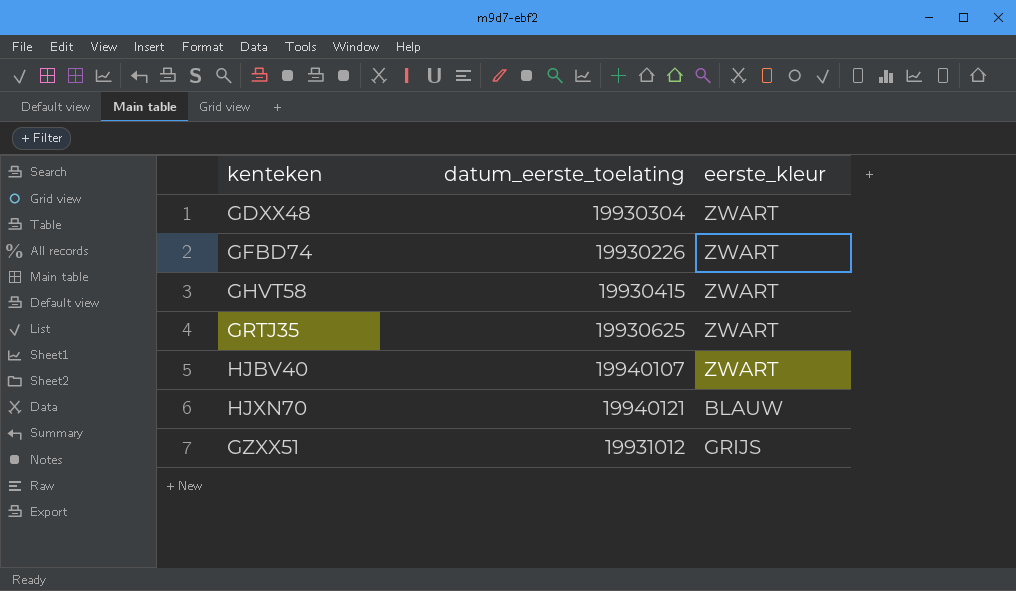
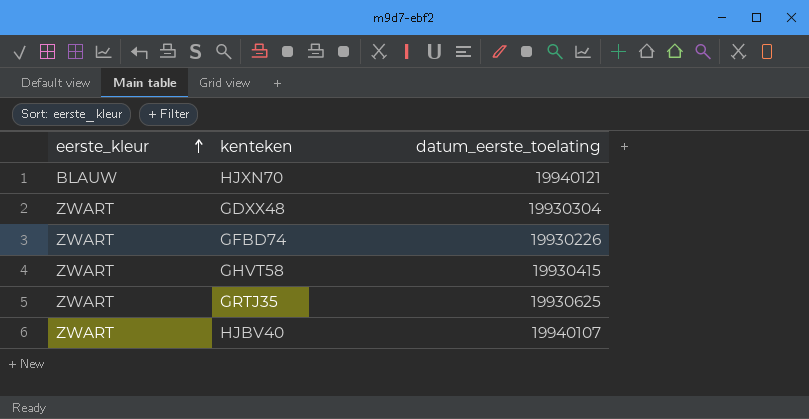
row order: none -> eerste_kleur ascending
column eerste_kleur | position: 3 -> 1
row GZXX51: 19931012 | GRIJS -> none

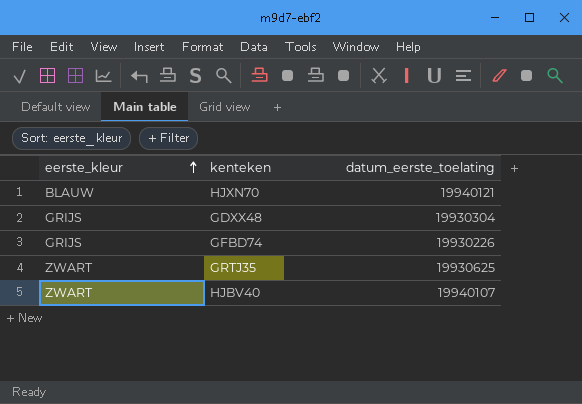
row GHVT58: ZWART | 19930415 -> none
GDXX48 | eerste_kleur: ZWART -> GRIJS
GFBD74 | eerste_kleur: ZWART -> GRIJS

